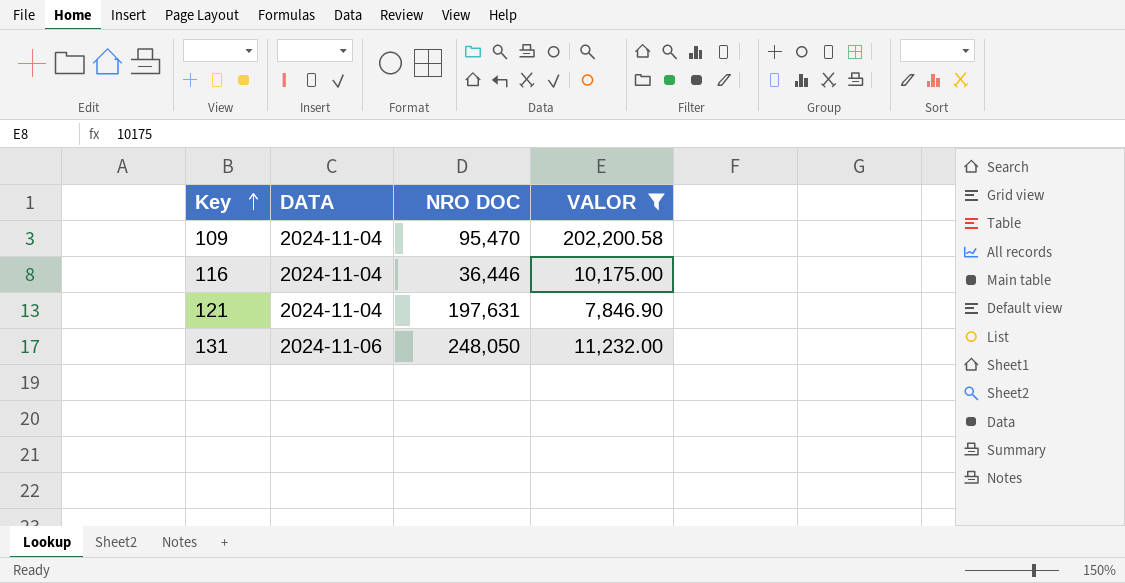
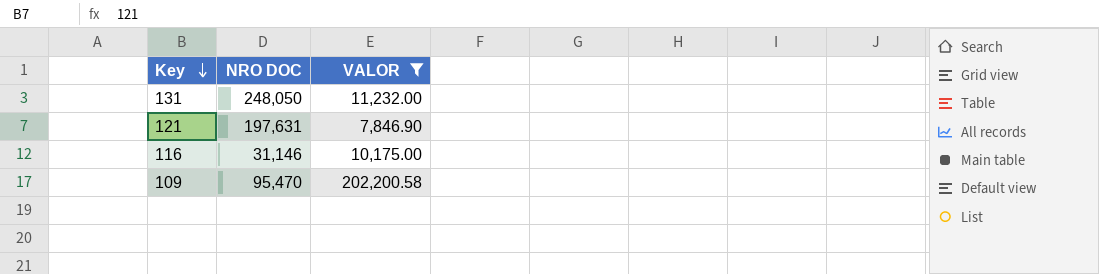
row order: Key ascending -> Key descending
column DATA | position: 2 -> none
116 | NRO DOC: 36,446 -> 31,146

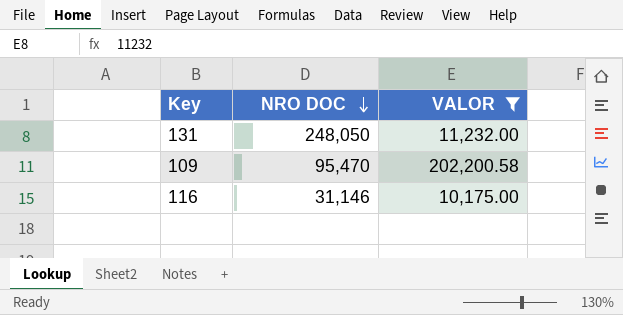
row order: Key descending -> NRO DOC descending
row 121: 197,631 | 7,846.90 -> none

